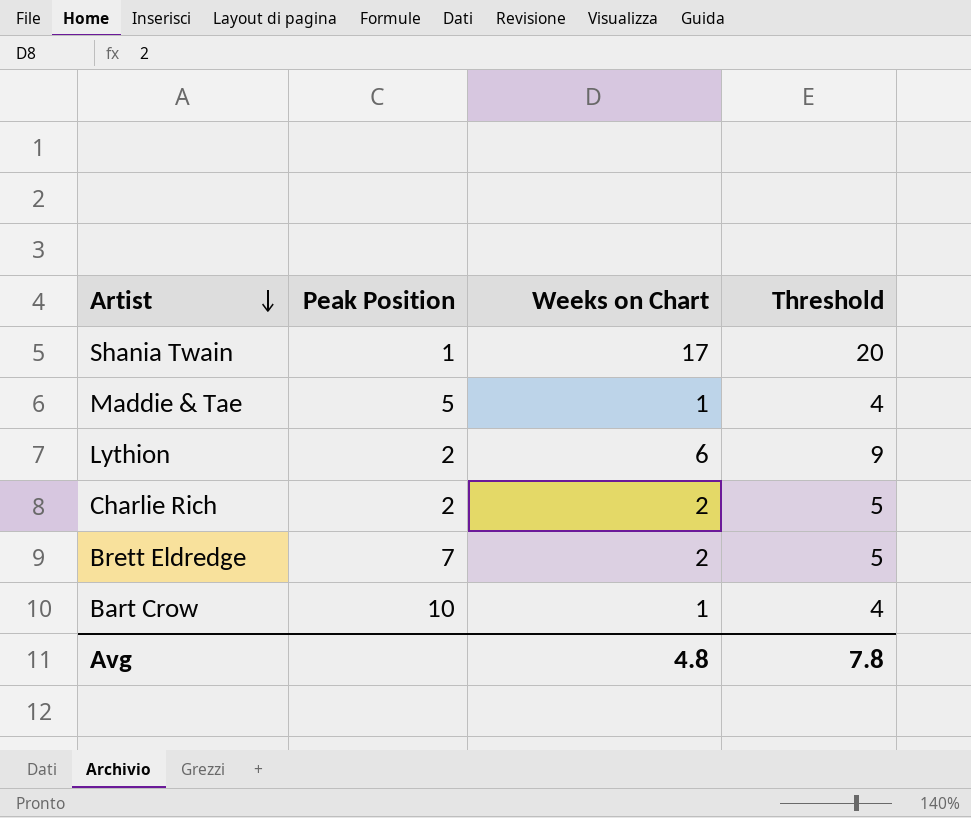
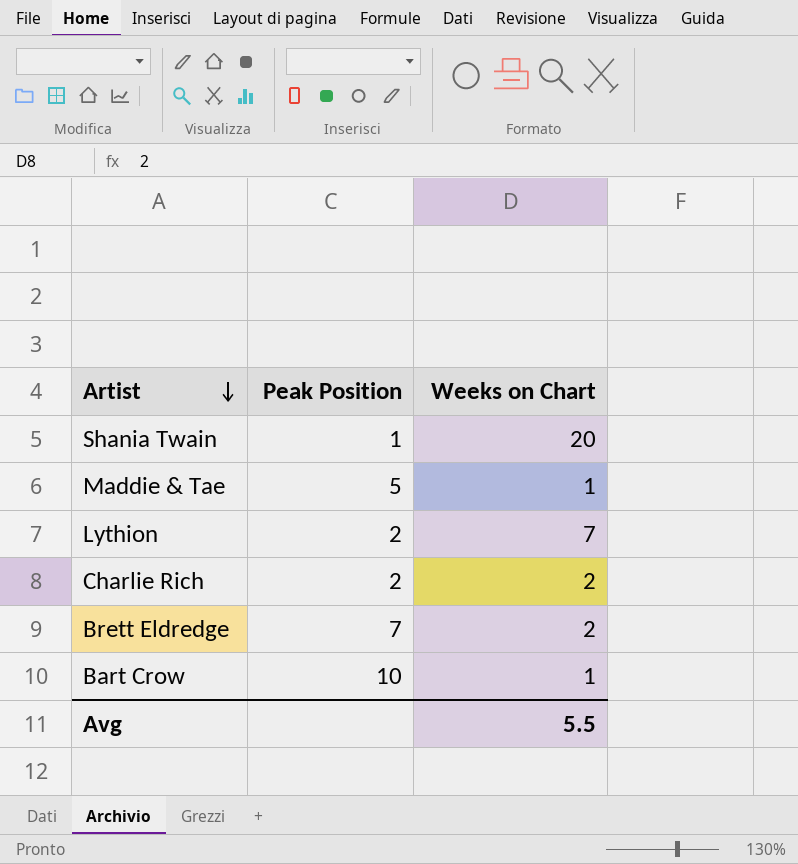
column Threshold | formula: [Weeks on Chart] + 3 -> none
Shania Twain | Weeks on Chart: 17 -> 20
Lythion | Weeks on Chart: 6 -> 7
Avg | Weeks on Chart: 4.8 -> 5.5

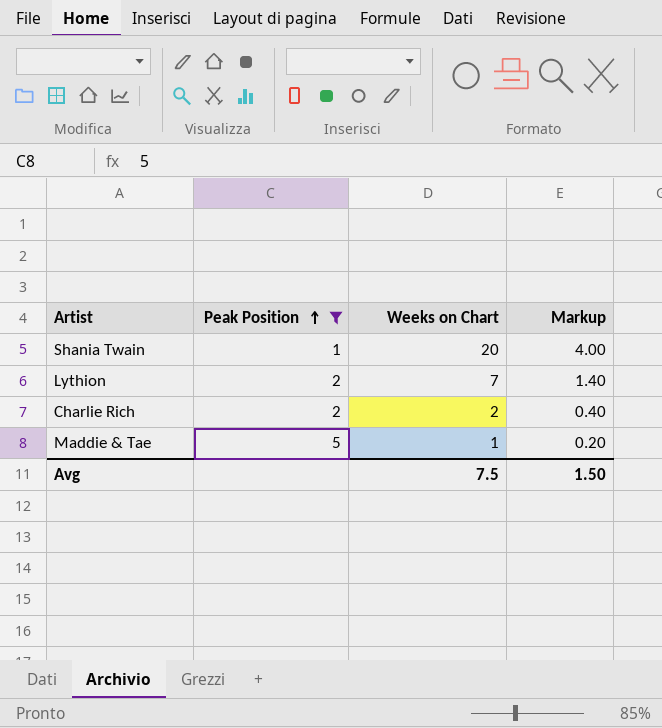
filter: none -> Peak Position <= 5
row order: Artist descending -> Peak Position ascending
column Markup | formula: none -> [Weeks on Chart] * 0.2
Avg | Weeks on Chart: 5.5 -> 7.5

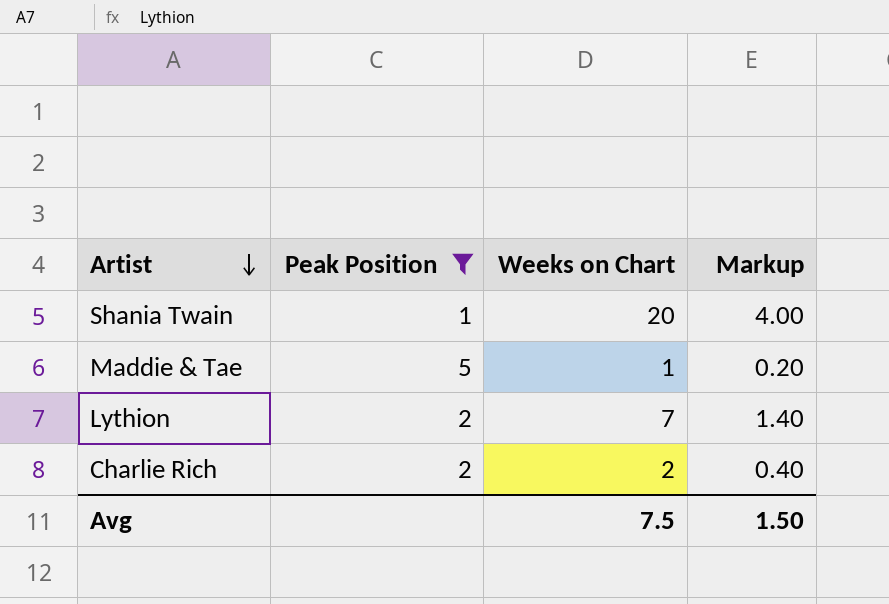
row order: Peak Position ascending -> Artist descending

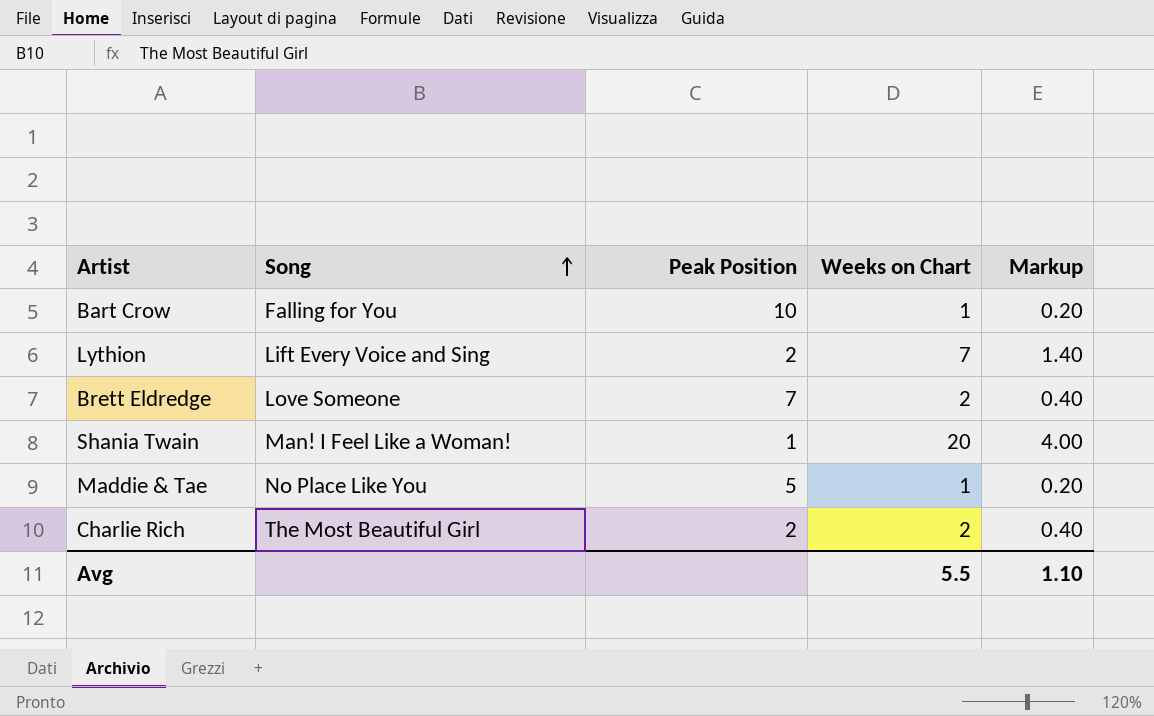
filter: Peak Position <= 5 -> none
row order: Artist descending -> Song ascending
column Song | position: none -> 2
Avg | Weeks on Chart: 7.5 -> 5.5
Avg | Markup: 1.50 -> 1.10

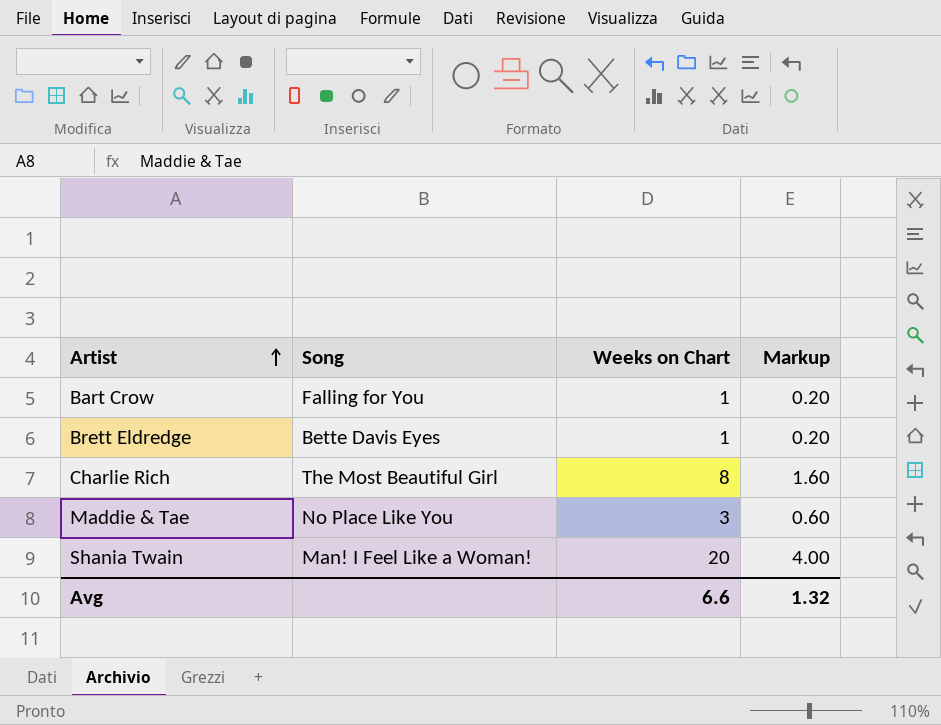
row order: Song ascending -> Artist ascending
column Peak Position | position: 3 -> none
row Lythion: Lift Every Voice and Sing | 2 | 7 | 1.40 -> none
Brett Eldredge | Song: Love Someone -> Bette Davis Eyes
Brett Eldredge | Weeks on Chart: 2 -> 1
Brett Eldredge | Markup: 0.40 -> 0.20
Charlie Rich | Weeks on Chart: 2 -> 8
Charlie Rich | Markup: 0.40 -> 1.60
Maddie & Tae | Weeks on Chart: 1 -> 3
Maddie & Tae | Markup: 0.20 -> 0.60
Avg | Weeks on Chart: 5.5 -> 6.6
Avg | Markup: 1.10 -> 1.32

